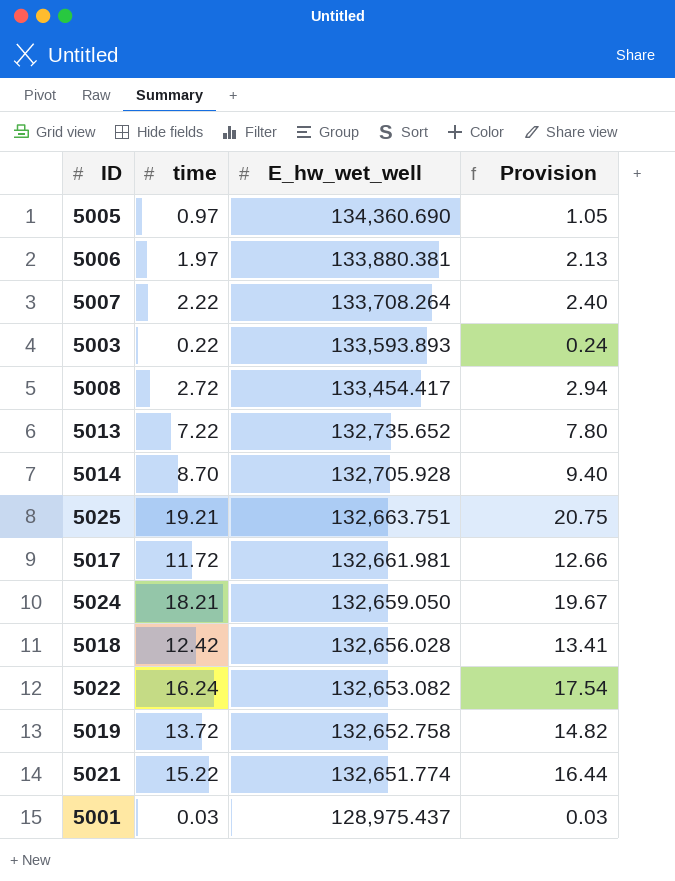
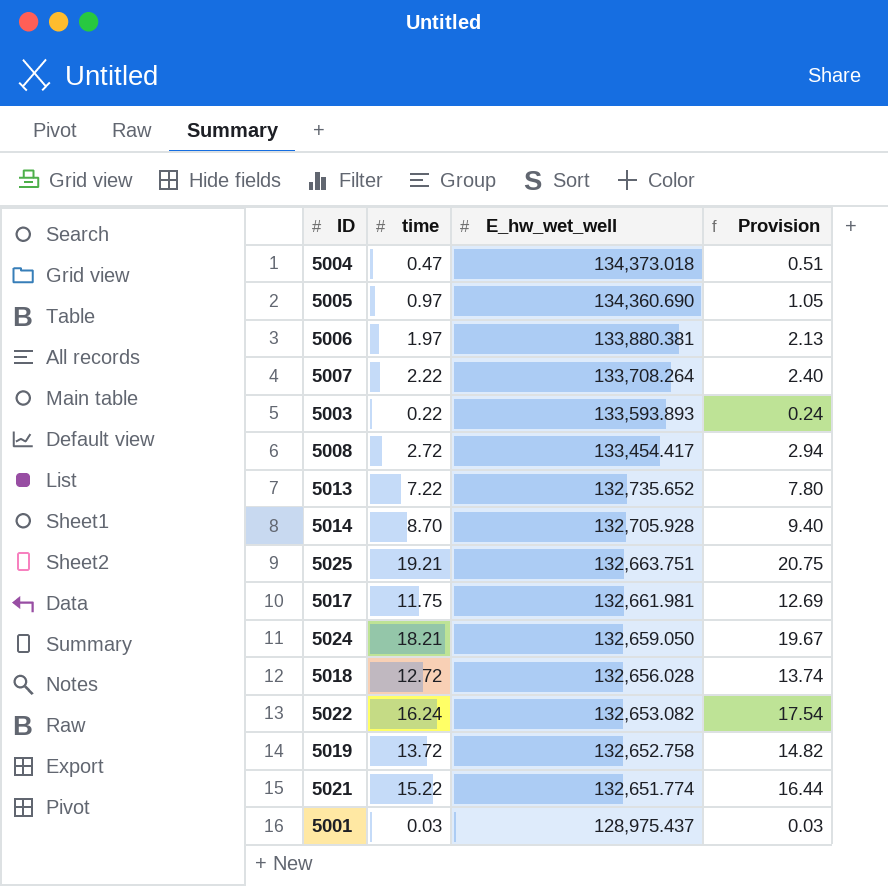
row 5004: none -> 0.47 | 134,373.018 | 0.51
5017 | time: 11.72 -> 11.75
5017 | Provision: 12.66 -> 12.69
5018 | time: 12.42 -> 12.72
5018 | Provision: 13.41 -> 13.74

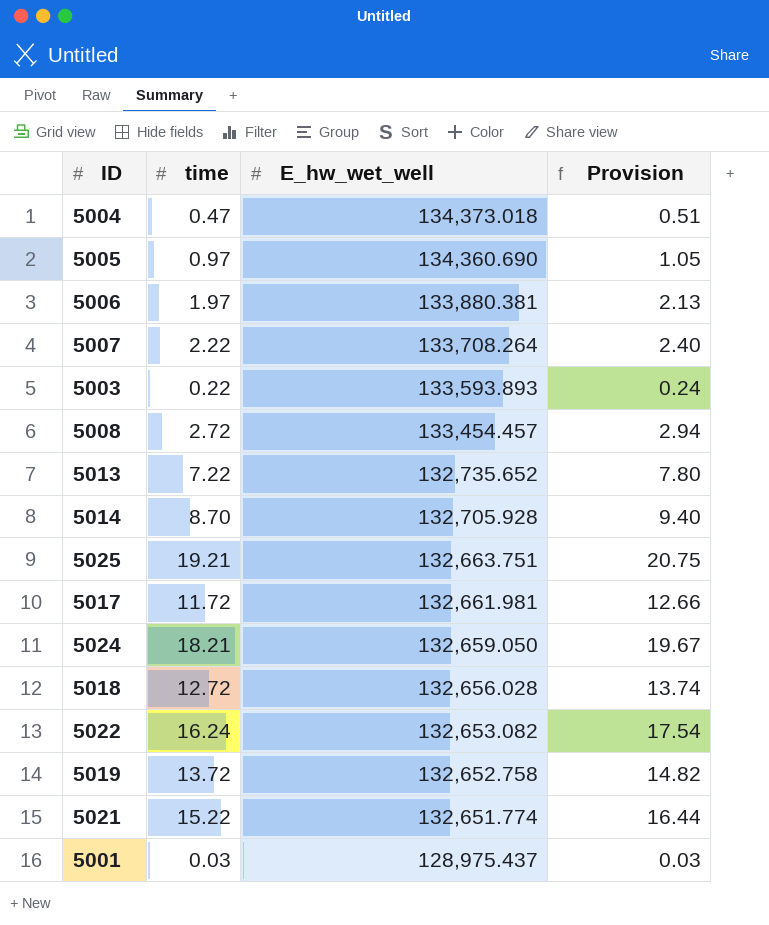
5008 | E_hw_wet_well: 133,454.417 -> 133,454.457
5017 | time: 11.75 -> 11.72
5017 | Provision: 12.69 -> 12.66

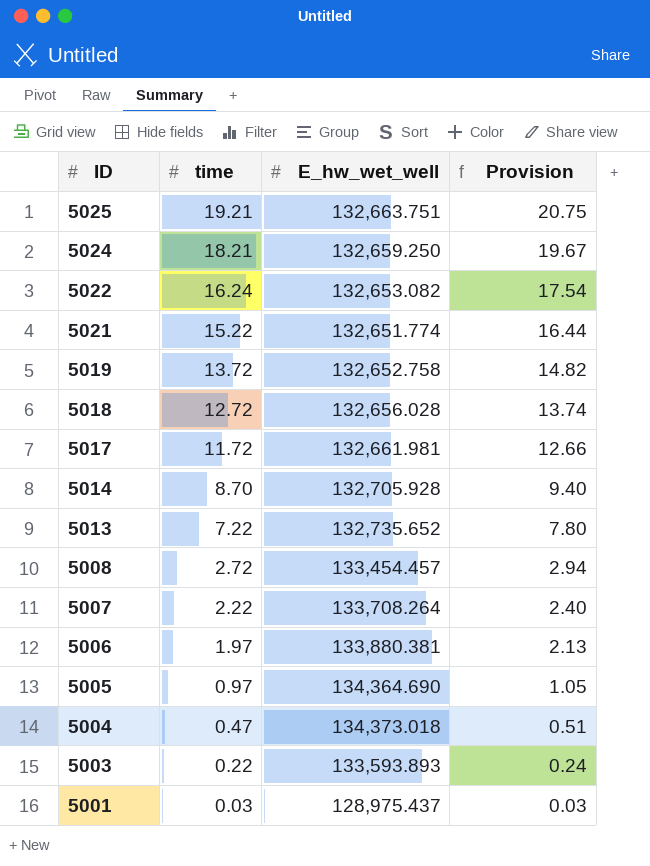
row order: E_hw_wet_well descending -> ID descending
5024 | E_hw_wet_well: 132,659.050 -> 132,659.250
5005 | E_hw_wet_well: 134,360.690 -> 134,364.690

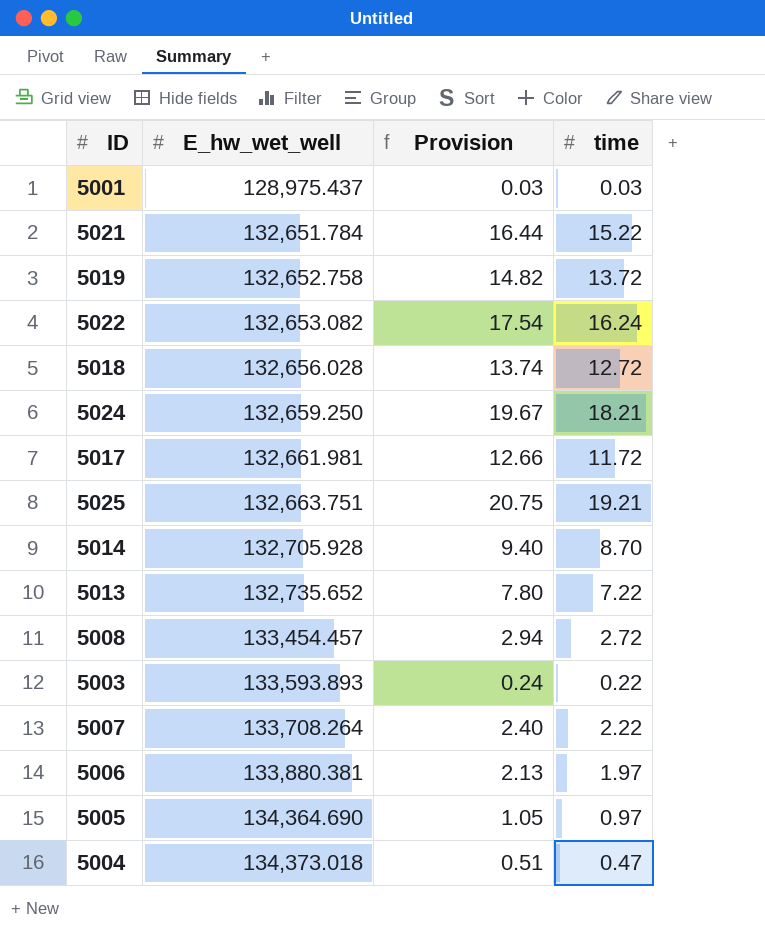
row order: ID descending -> E_hw_wet_well ascending
column time | position: 2 -> 4
5021 | E_hw_wet_well: 132,651.774 -> 132,651.784

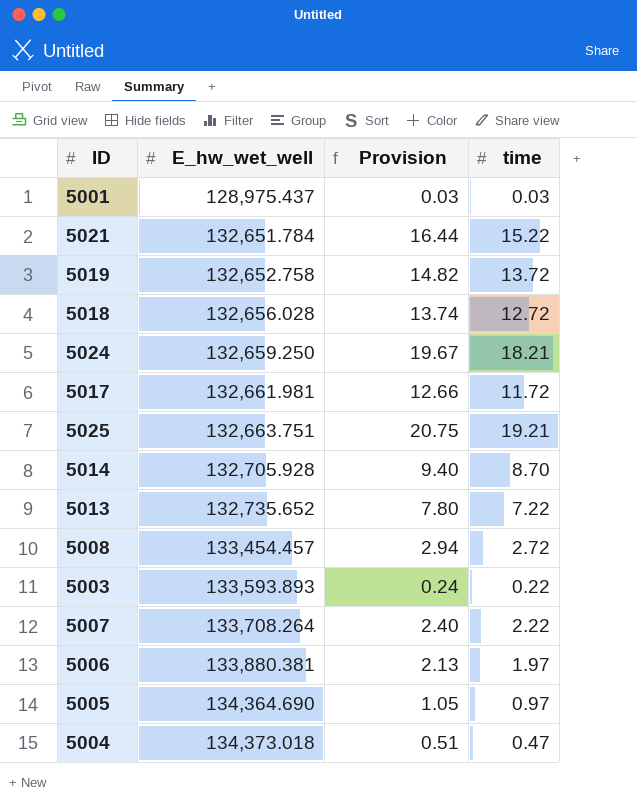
row 5022: 132,653.082 | 17.54 | 16.24 -> none

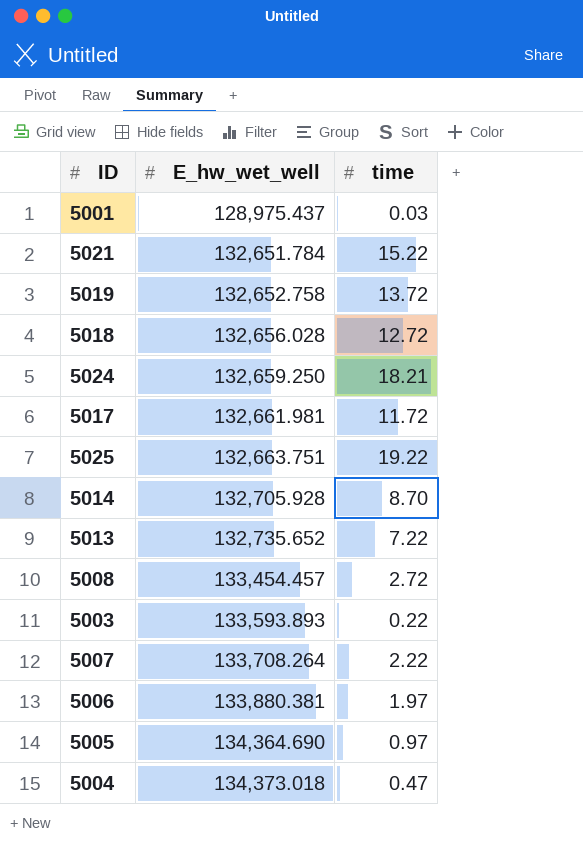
column Provision | formula: [time] * 1.08 -> none
5025 | time: 19.21 -> 19.22

